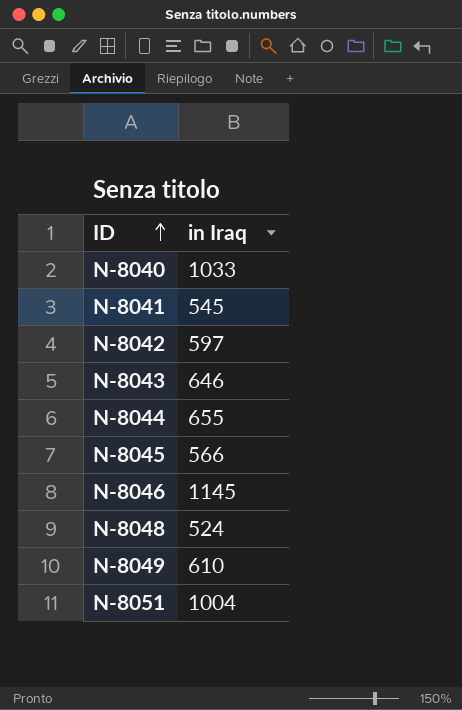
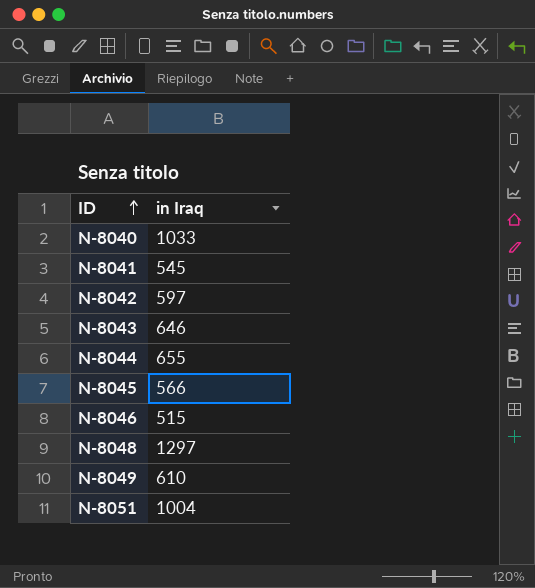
N-8046 | in Iraq: 1145 -> 515
N-8048 | in Iraq: 524 -> 1297

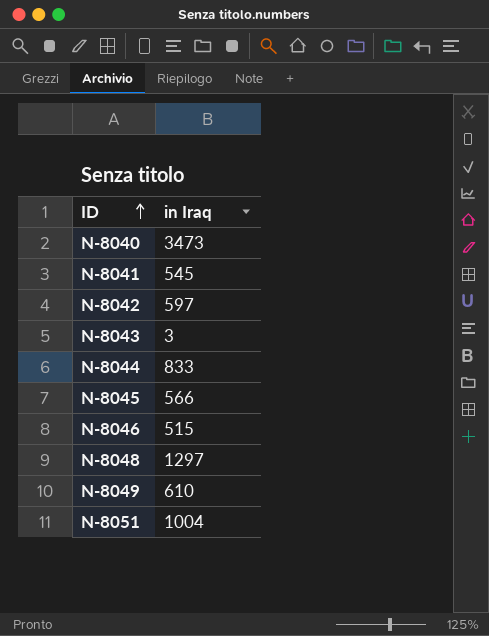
N-8040 | in Iraq: 1033 -> 3473
N-8043 | in Iraq: 646 -> 3
N-8044 | in Iraq: 655 -> 833

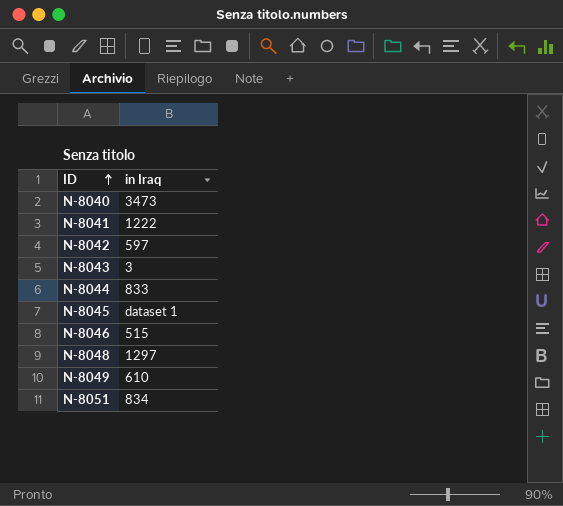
N-8041 | in Iraq: 545 -> 1222
N-8045 | in Iraq: 566 -> dataset 1
N-8051 | in Iraq: 1004 -> 834

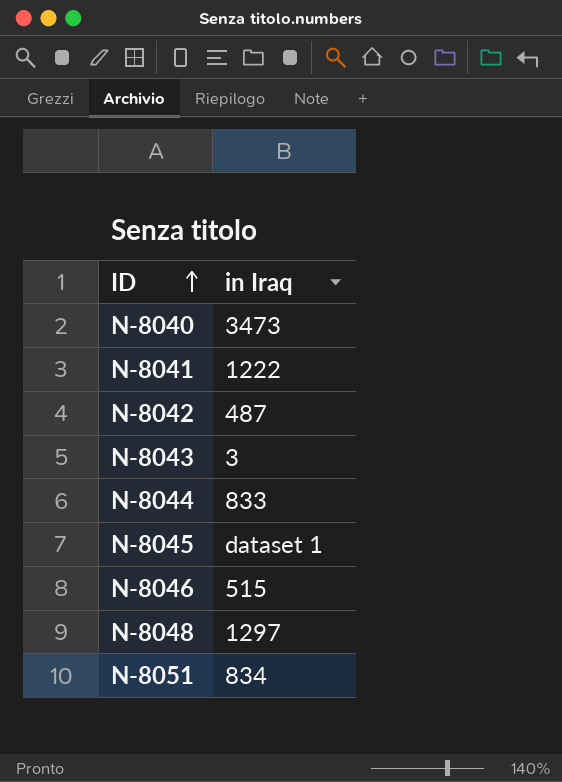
row N-8049: 610 -> none
N-8042 | in Iraq: 597 -> 487

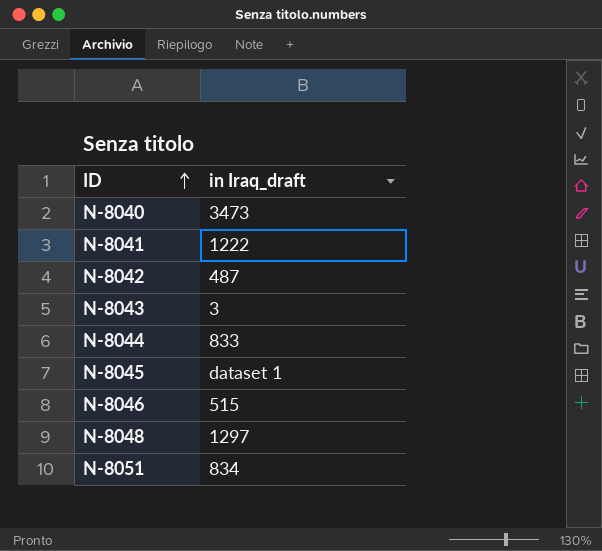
column name: in Iraq -> in Iraq_draft

